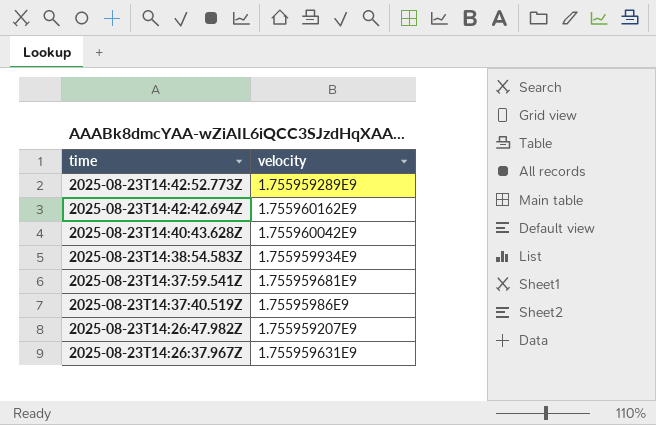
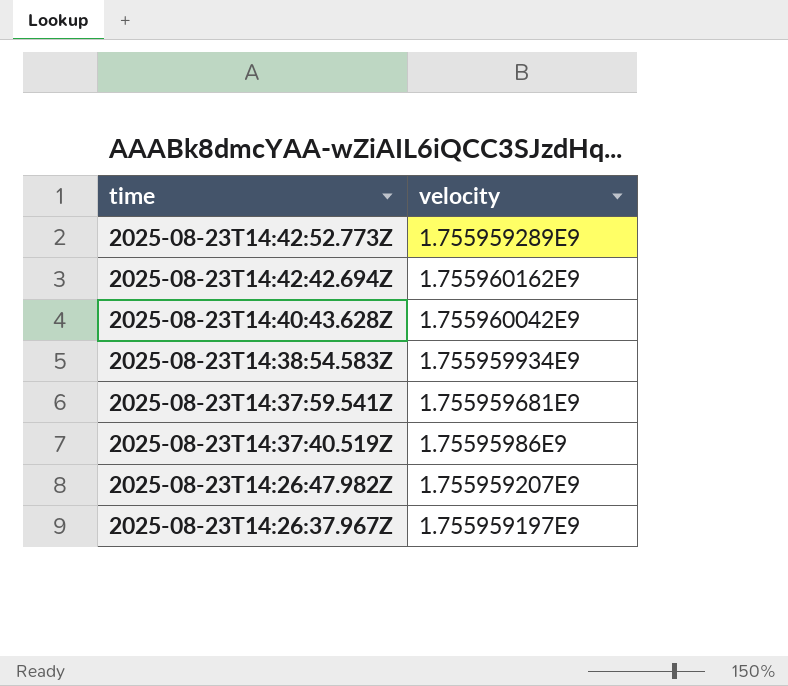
2025-08-23T14:26:37.967Z | velocity: 1.755959631E9 -> 1.755959197E9

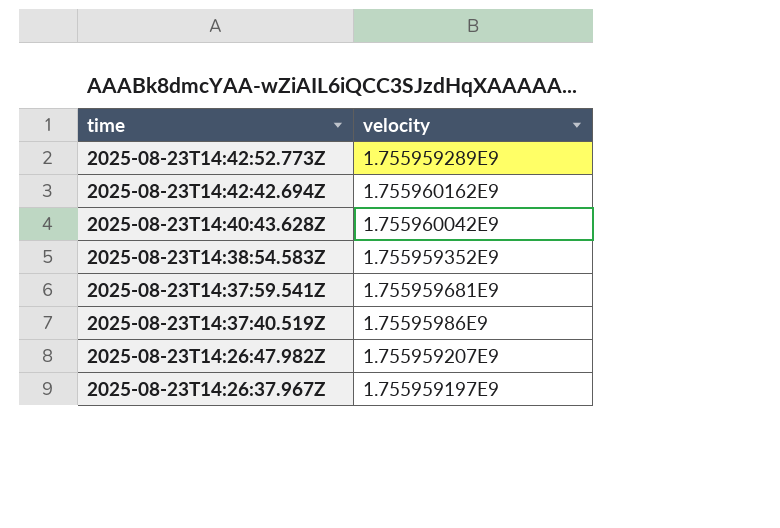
2025-08-23T14:38:54.583Z | velocity: 1.755959934E9 -> 1.755959352E9

